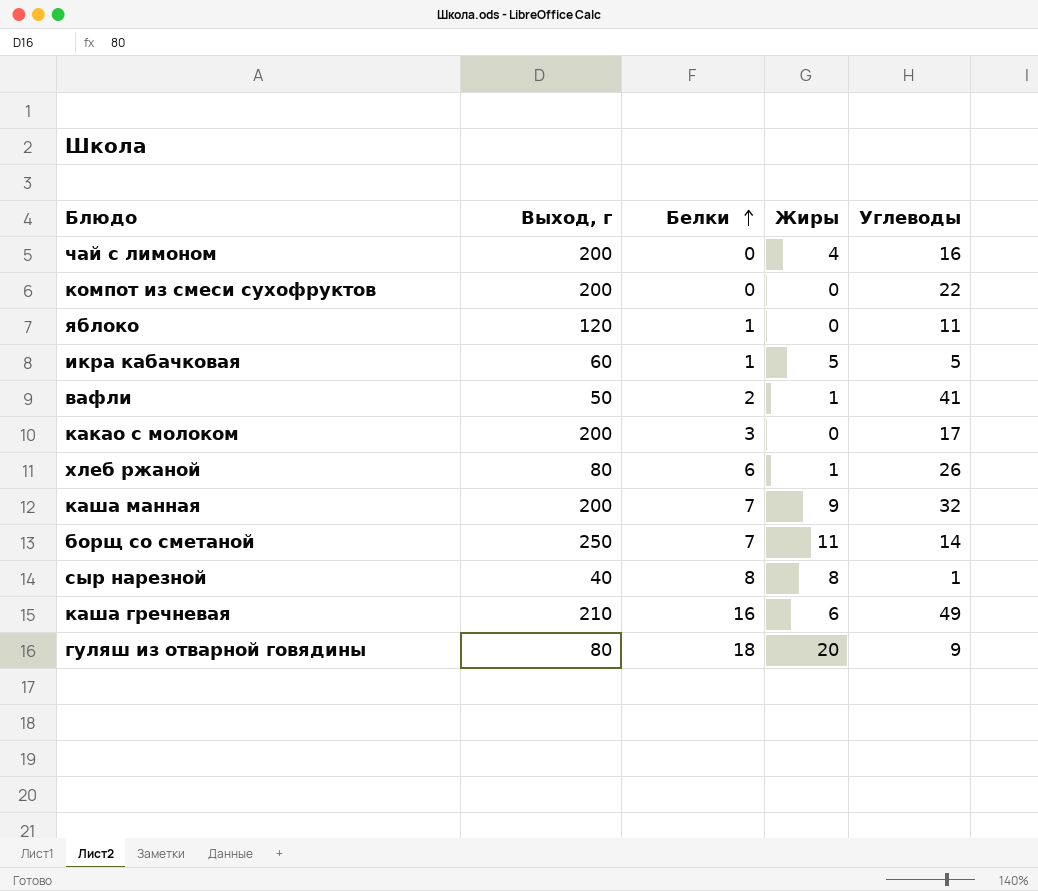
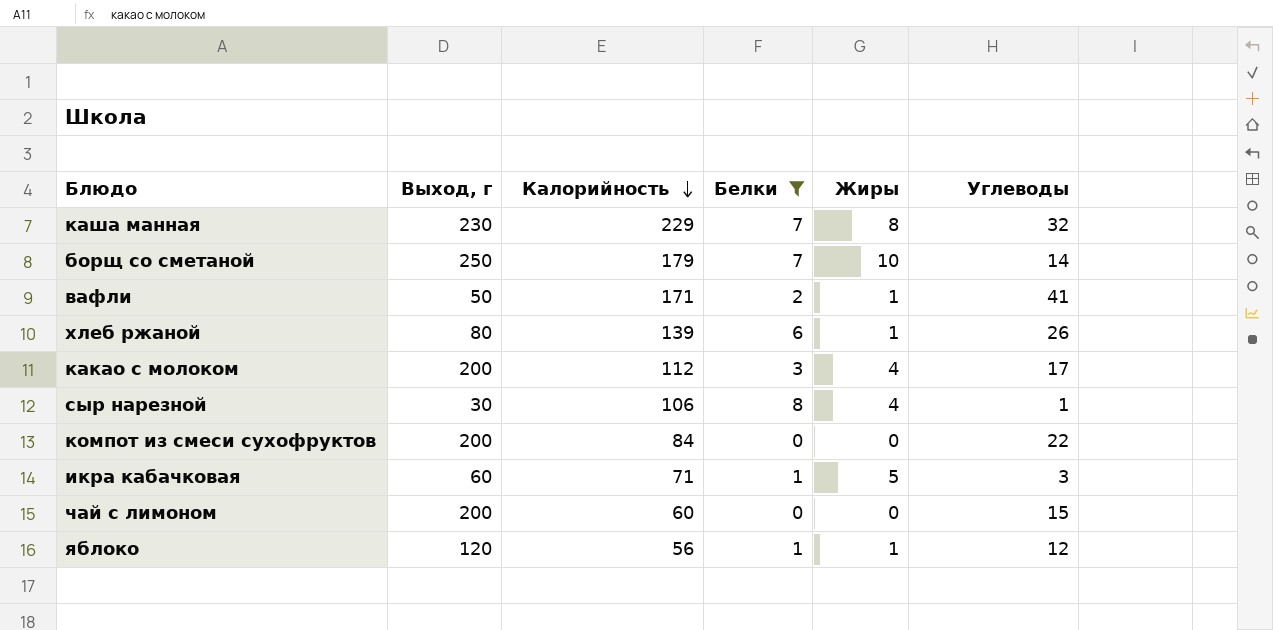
filter: none -> Белки <= 8
row order: Белки ascending -> Калорийность descending
column Калорийность | position: none -> 3
каша манная | Выход, г: 200 -> 230
каша манная | Жиры: 9 -> 8
борщ со сметаной | Жиры: 11 -> 10
какао с молоком | Жиры: 0 -> 4
сыр нарезной | Выход, г: 40 -> 30
сыр нарезной | Жиры: 8 -> 4
икра кабачковая | Углеводы: 5 -> 3
чай с лимоном | Жиры: 4 -> 0
чай с лимоном | Углеводы: 16 -> 15
яблоко | Жиры: 0 -> 1
яблоко | Углеводы: 11 -> 12

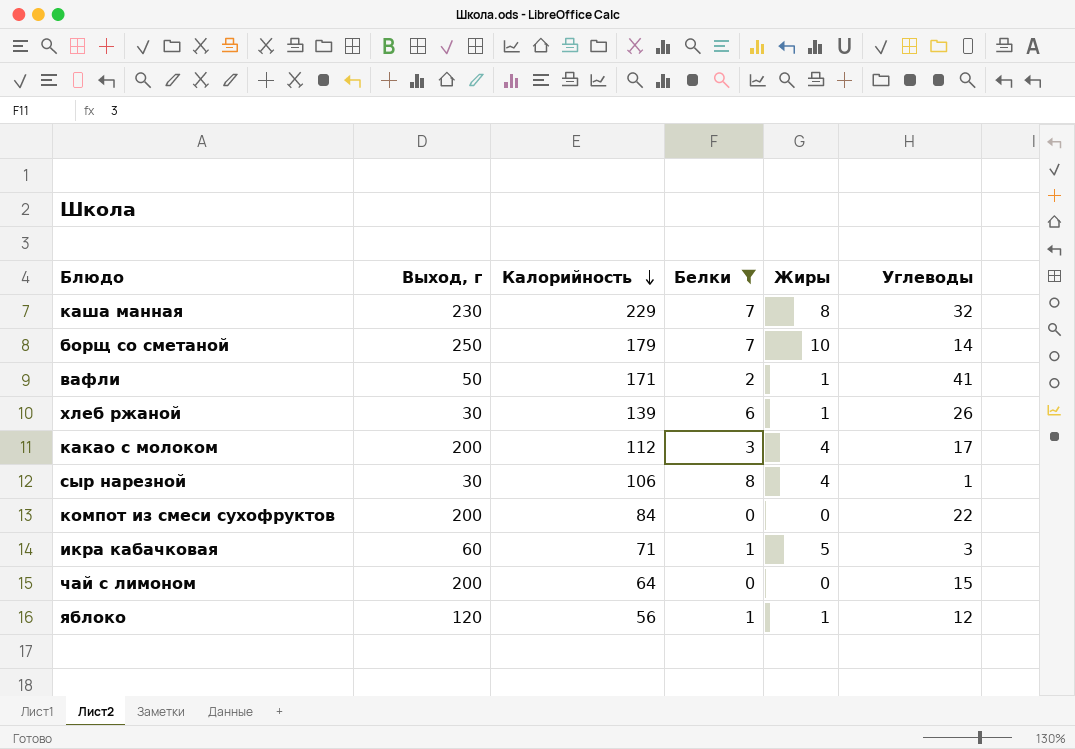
хлеб ржаной | Выход, г: 80 -> 30
чай с лимоном | Калорийность: 60 -> 64

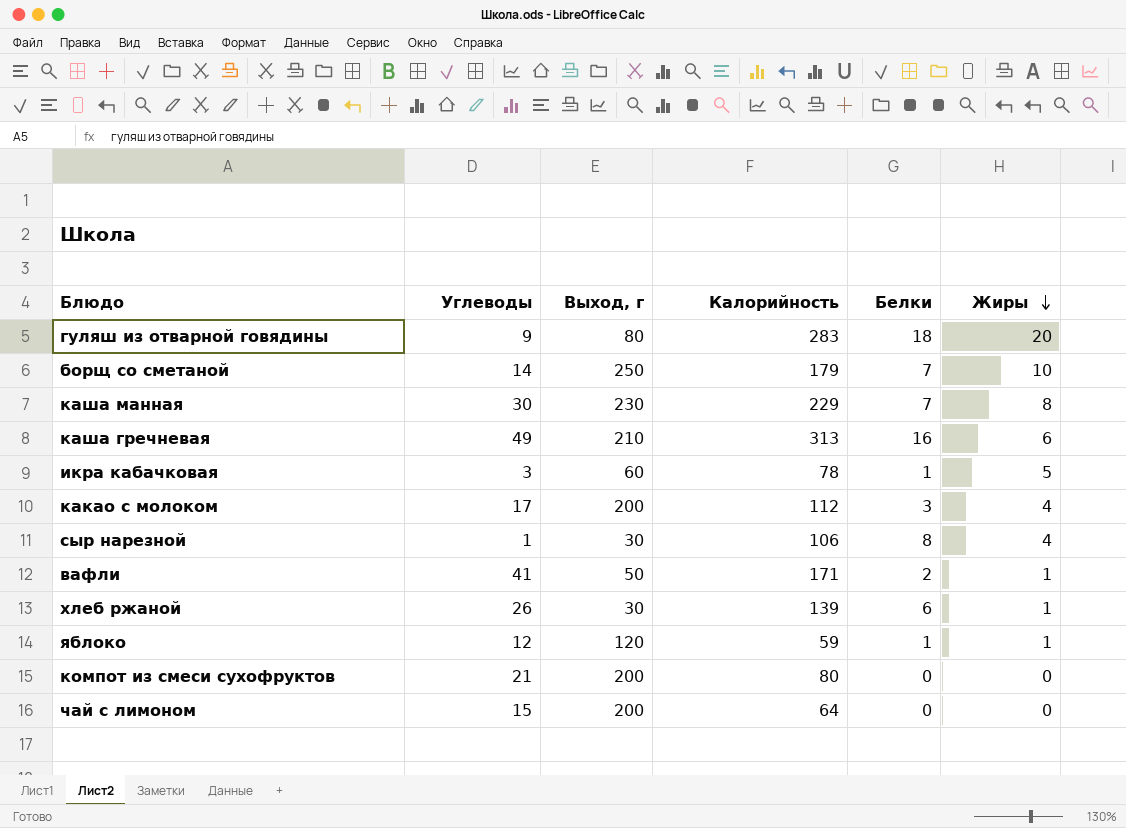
filter: Белки <= 8 -> none
row order: Калорийность descending -> Жиры descending
column Углеводы | position: 6 -> 2
каша манная | Углеводы: 32 -> 30
икра кабачковая | Калорийность: 71 -> 78
яблоко | Калорийность: 56 -> 59
компот из смеси сухофруктов | Углеводы: 22 -> 21
компот из смеси сухофруктов | Калорийность: 84 -> 80

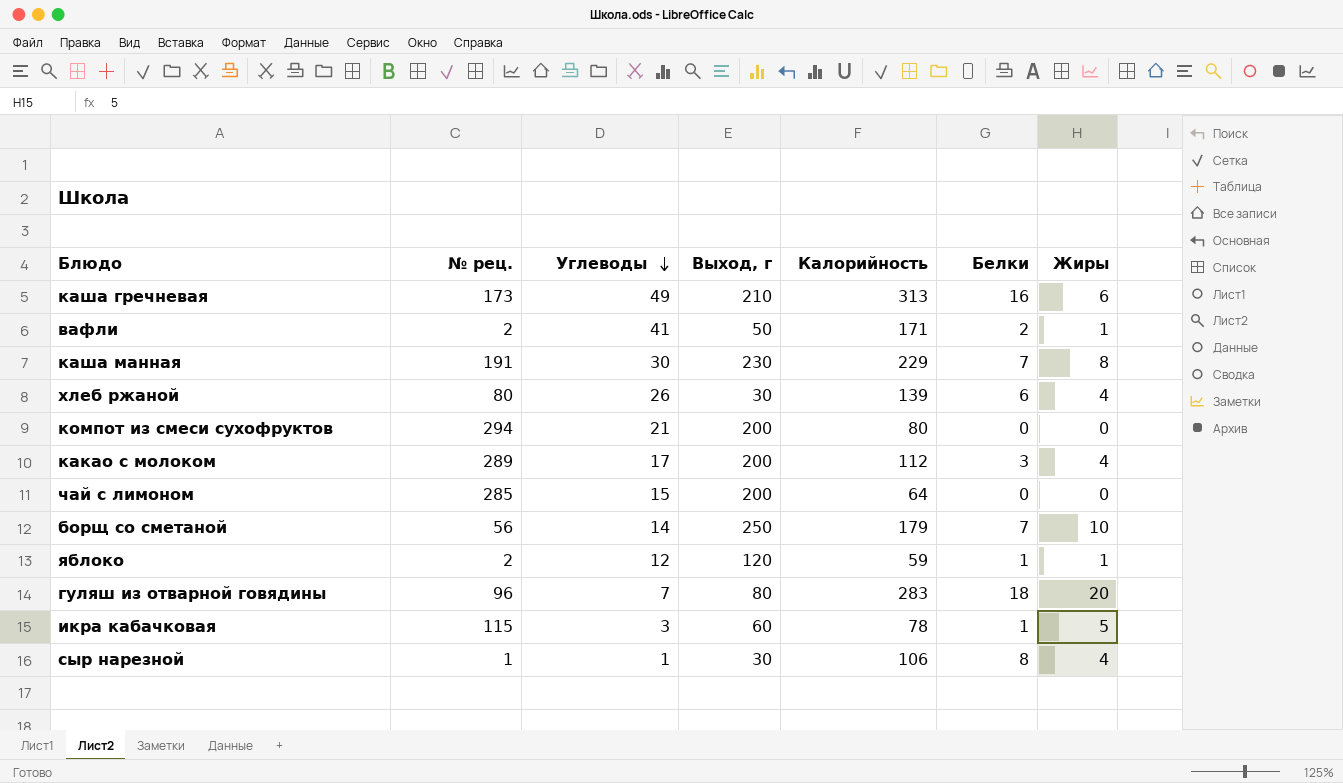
row order: Жиры descending -> Углеводы descending
column № рец. | position: none -> 2
хлеб ржаной | Жиры: 1 -> 4
гуляш из отварной говядины | Углеводы: 9 -> 7

